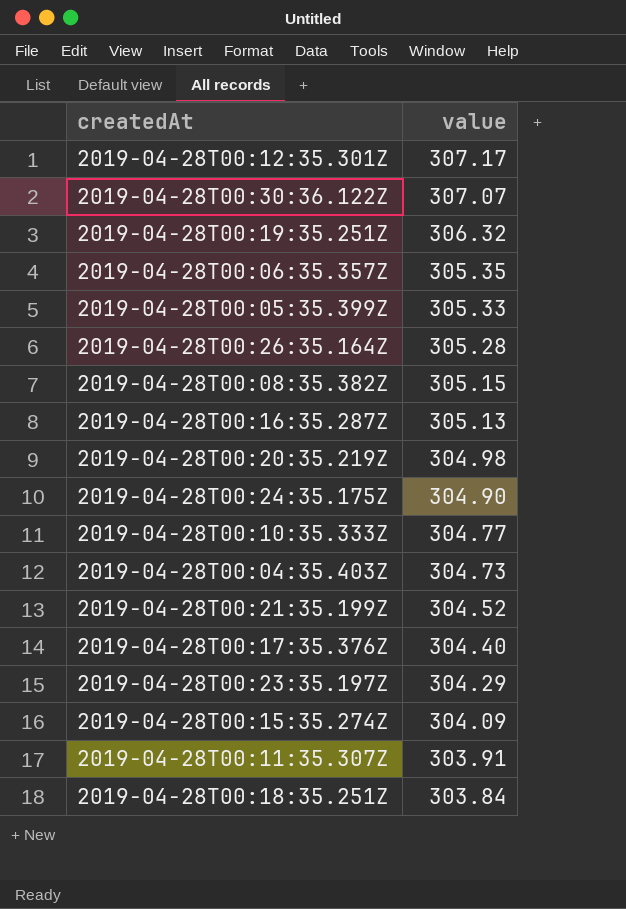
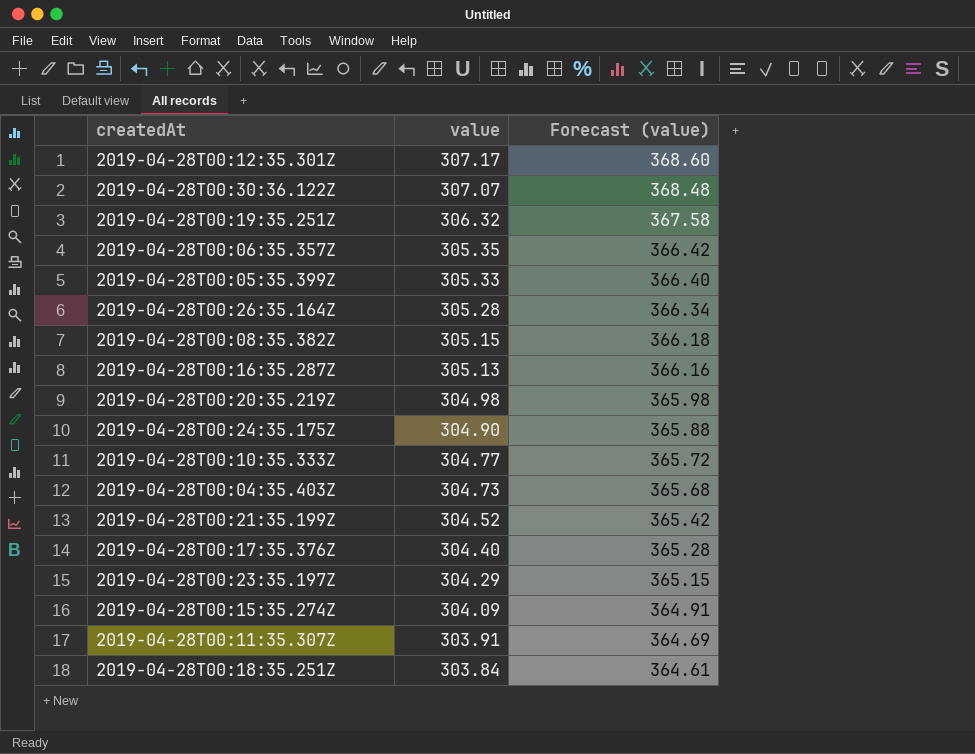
column Forecast (value) | formula: none -> [value] * 1.2

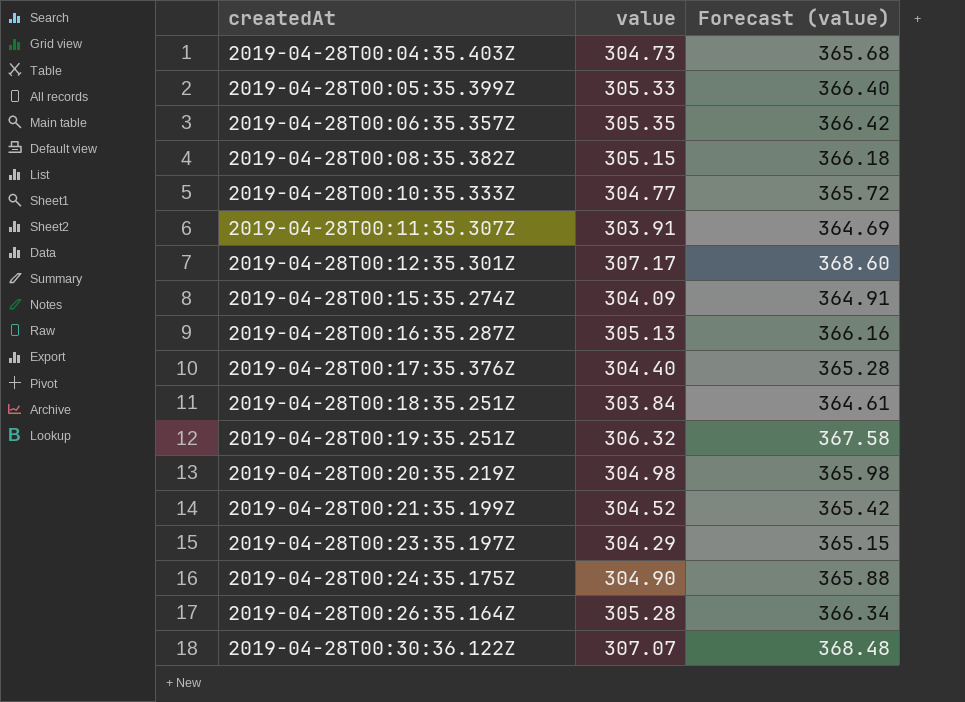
row order: value descending -> createdAt ascending

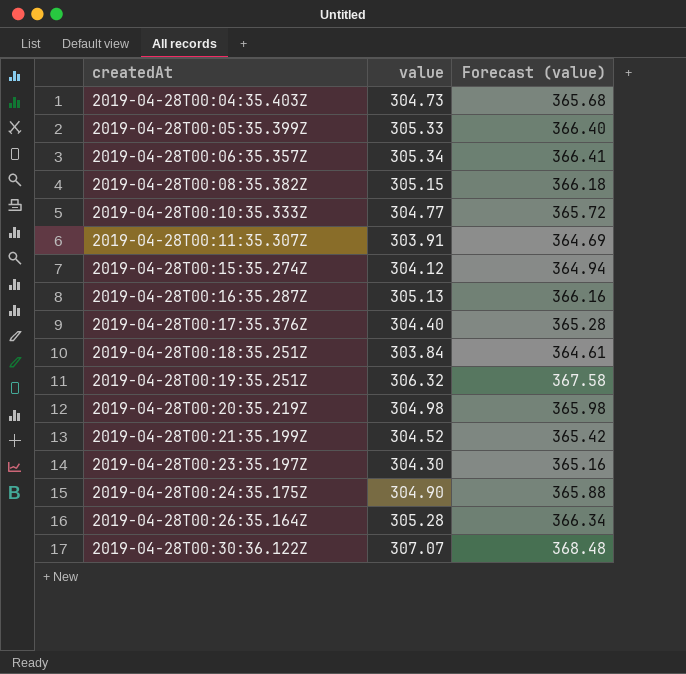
row 2019-04-28T00:12:35.301Z: 307.17 | 368.60 -> none
2019-04-28T00:06:35.357Z | value: 305.35 -> 305.34
2019-04-28T00:06:35.357Z | Forecast (value): 366.42 -> 366.41
2019-04-28T00:15:35.274Z | value: 304.09 -> 304.12
2019-04-28T00:15:35.274Z | Forecast (value): 364.91 -> 364.94
2019-04-28T00:23:35.197Z | value: 304.29 -> 304.30
2019-04-28T00:23:35.197Z | Forecast (value): 365.15 -> 365.16

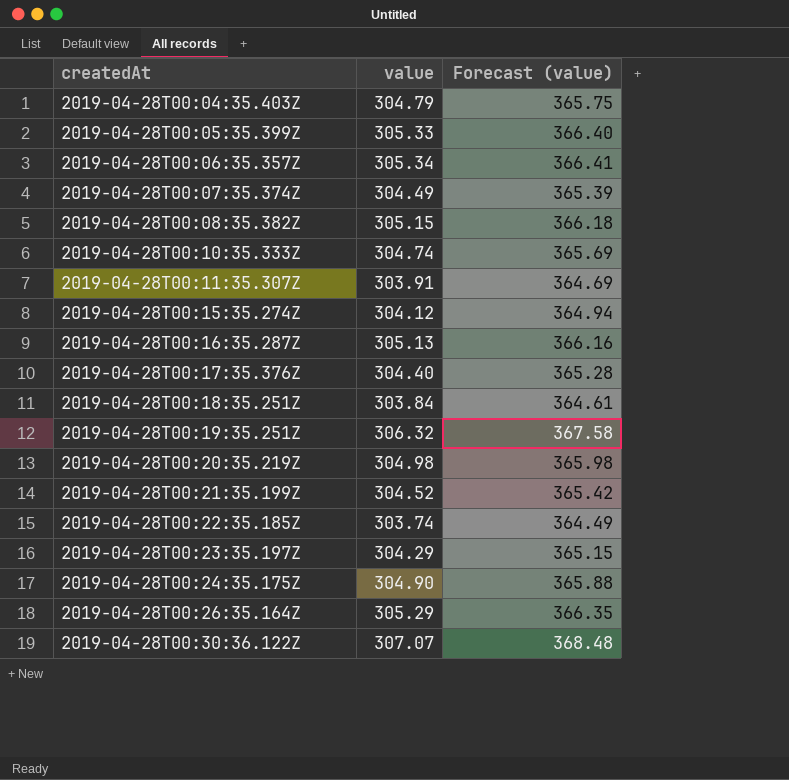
2019-04-28T00:04:35.403Z | value: 304.73 -> 304.79
2019-04-28T00:04:35.403Z | Forecast (value): 365.68 -> 365.75
row 2019-04-28T00:07:35.374Z: none -> 304.49 | 365.39
2019-04-28T00:10:35.333Z | value: 304.77 -> 304.74
2019-04-28T00:10:35.333Z | Forecast (value): 365.72 -> 365.69
row 2019-04-28T00:22:35.185Z: none -> 303.74 | 364.49
2019-04-28T00:23:35.197Z | value: 304.30 -> 304.29
2019-04-28T00:23:35.197Z | Forecast (value): 365.16 -> 365.15
2019-04-28T00:26:35.164Z | value: 305.28 -> 305.29
2019-04-28T00:26:35.164Z | Forecast (value): 366.34 -> 366.35

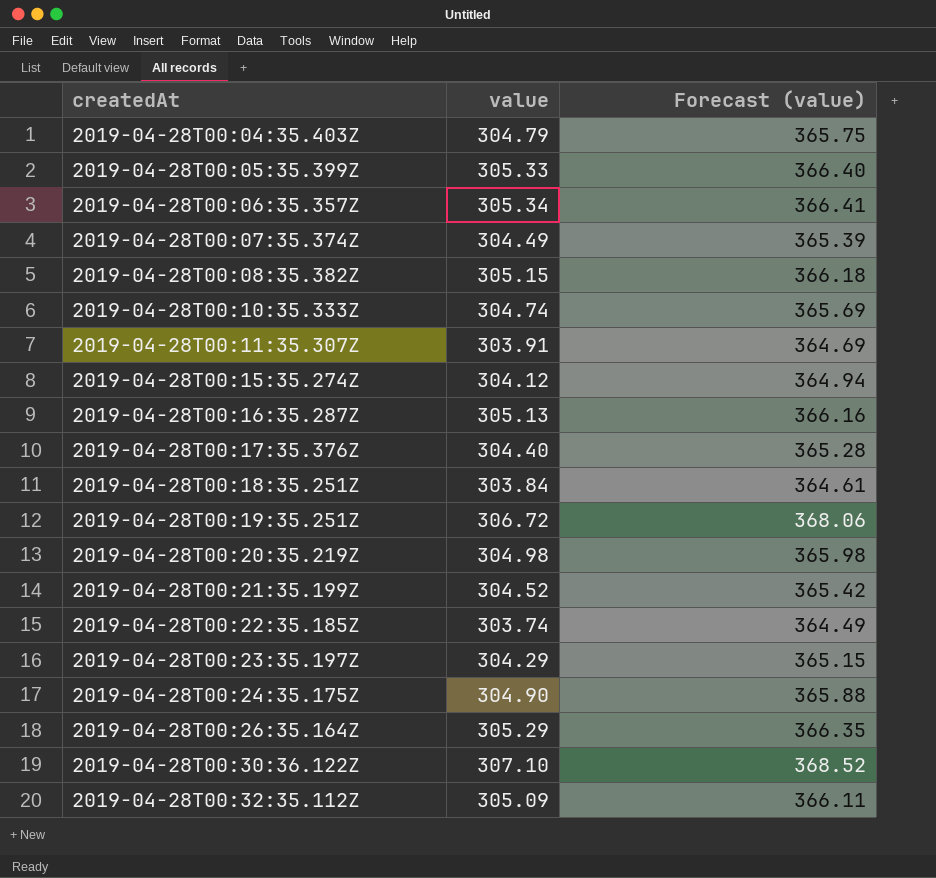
2019-04-28T00:19:35.251Z | value: 306.32 -> 306.72
2019-04-28T00:19:35.251Z | Forecast (value): 367.58 -> 368.06
2019-04-28T00:30:36.122Z | value: 307.07 -> 307.10
2019-04-28T00:30:36.122Z | Forecast (value): 368.48 -> 368.52
row 2019-04-28T00:32:35.112Z: none -> 305.09 | 366.11

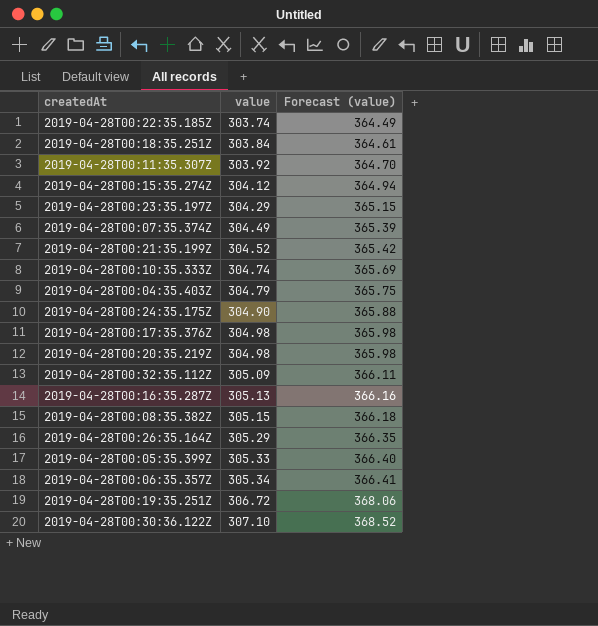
row order: createdAt ascending -> value ascending
2019-04-28T00:11:35.307Z | value: 303.91 -> 303.92
2019-04-28T00:11:35.307Z | Forecast (value): 364.69 -> 364.70
2019-04-28T00:17:35.376Z | value: 304.40 -> 304.98
2019-04-28T00:17:35.376Z | Forecast (value): 365.28 -> 365.98

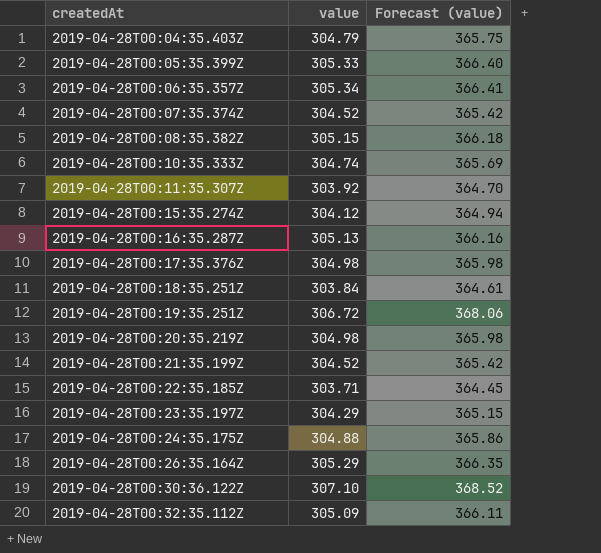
row order: value ascending -> createdAt ascending
2019-04-28T00:07:35.374Z | value: 304.49 -> 304.52
2019-04-28T00:07:35.374Z | Forecast (value): 365.39 -> 365.42
2019-04-28T00:22:35.185Z | value: 303.74 -> 303.71
2019-04-28T00:22:35.185Z | Forecast (value): 364.49 -> 364.45
2019-04-28T00:24:35.175Z | value: 304.90 -> 304.88
2019-04-28T00:24:35.175Z | Forecast (value): 365.88 -> 365.86

